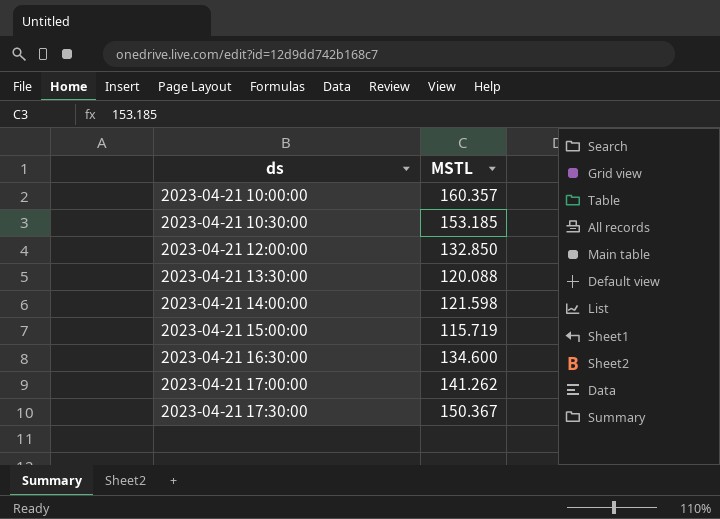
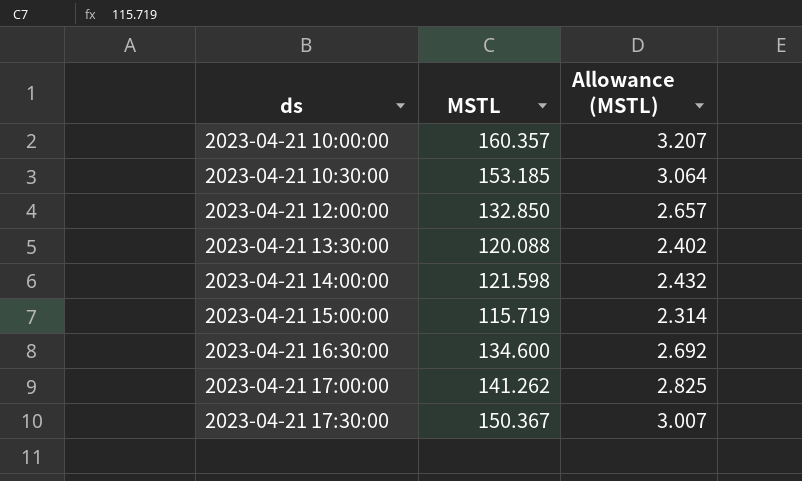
column Allowance (MSTL) | formula: none -> [MSTL] * 0.02

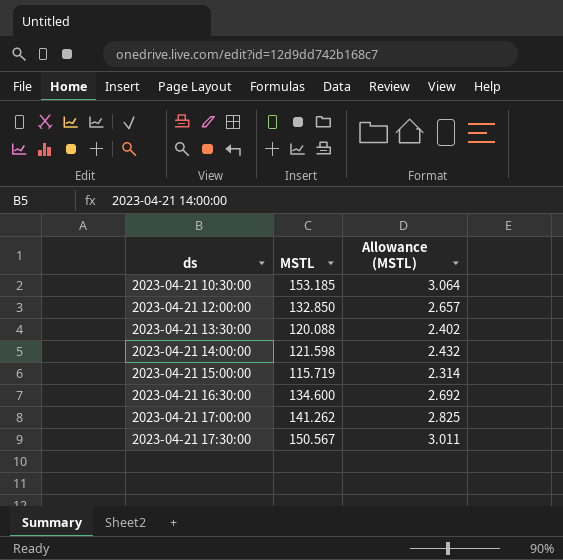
row 2023-04-21 10:00:00: 160.357 | 3.207 -> none
2023-04-21 17:30:00 | MSTL: 150.367 -> 150.567
2023-04-21 17:30:00 | Allowance (MSTL): 3.007 -> 3.011

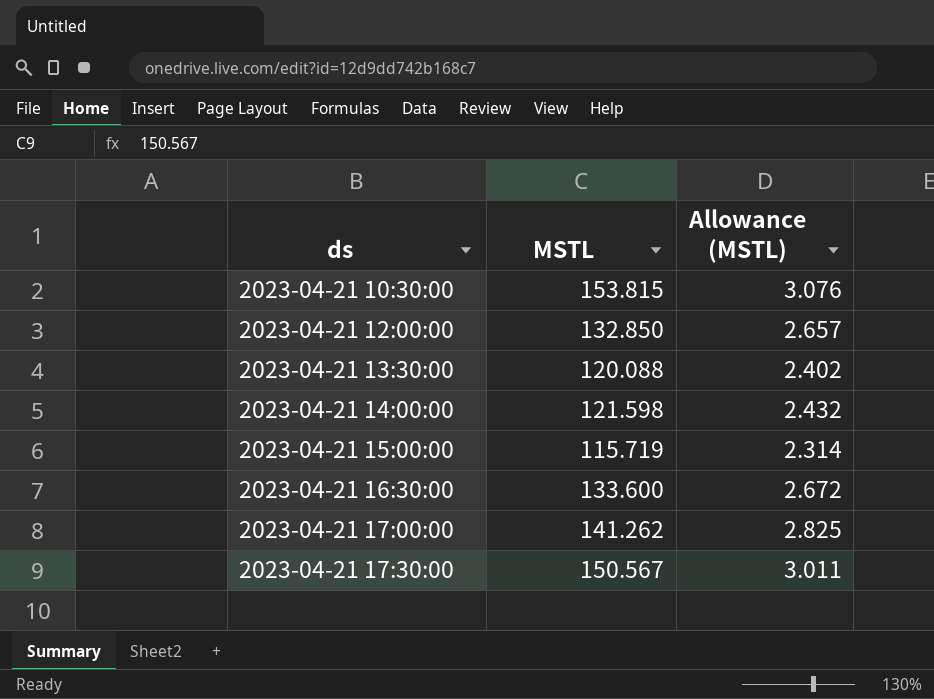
2023-04-21 10:30:00 | MSTL: 153.185 -> 153.815
2023-04-21 10:30:00 | Allowance (MSTL): 3.064 -> 3.076
2023-04-21 16:30:00 | MSTL: 134.600 -> 133.600
2023-04-21 16:30:00 | Allowance (MSTL): 2.692 -> 2.672

